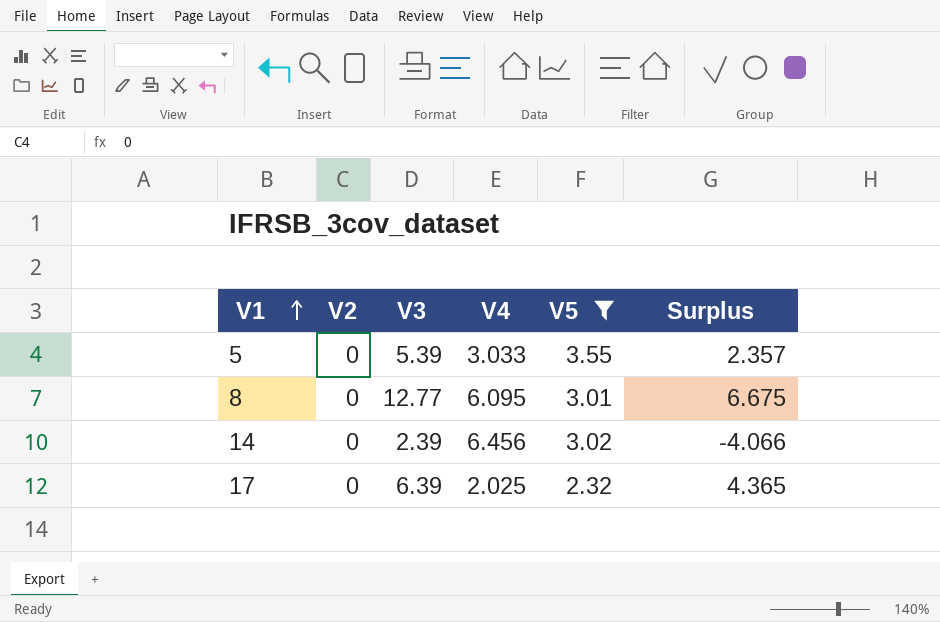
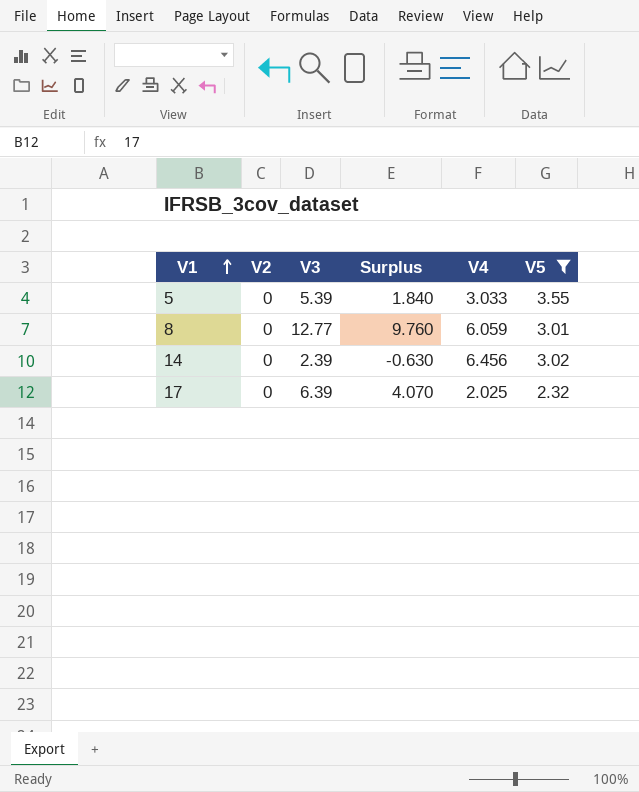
column Surplus | formula: [V3] - [V4] -> [V3] - [V5]
column Surplus | position: 6 -> 4
8 | V4: 6.095 -> 6.059

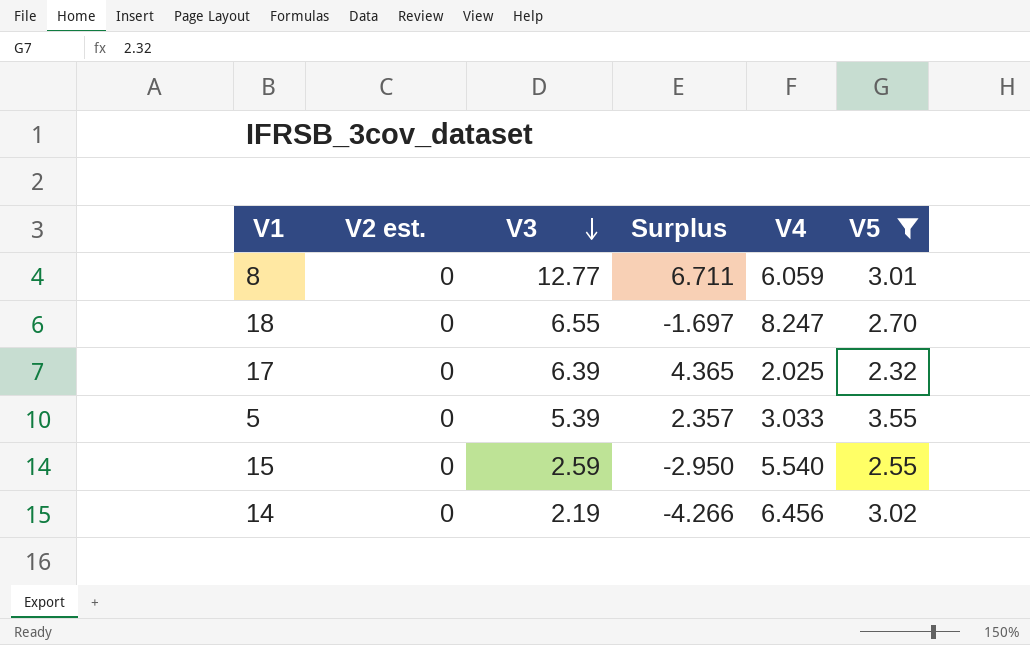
row order: V1 ascending -> V3 descending
column name: V2 -> V2 est.
column Surplus | formula: [V3] - [V5] -> [V3] - [V4]
row 18: none -> 0 | 6.55 | -1.697 | 8.247 | 2.70
row 15: none -> 0 | 2.59 | -2.950 | 5.540 | 2.55
14 | V3: 2.39 -> 2.19

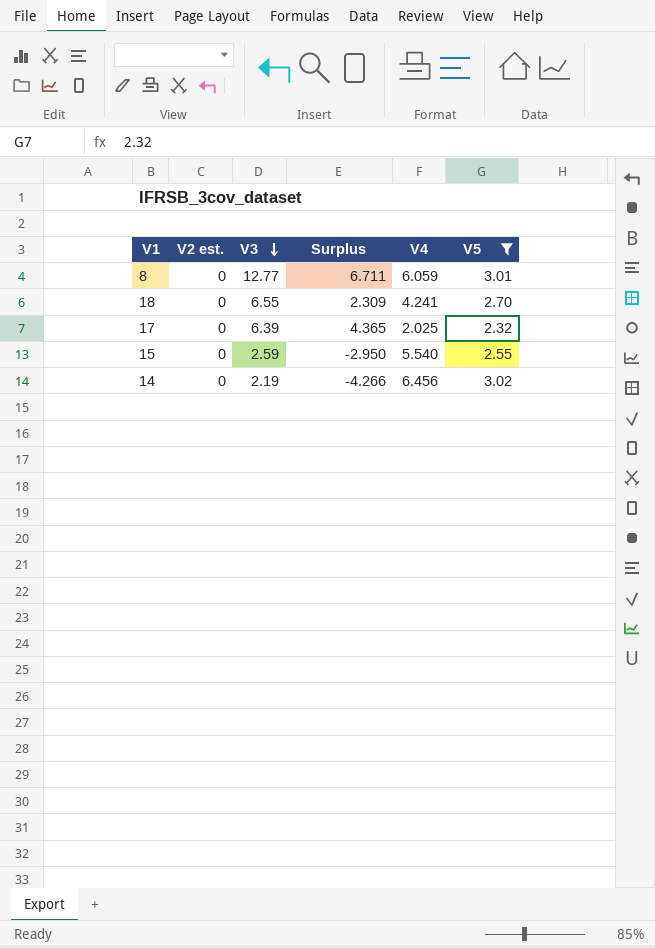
row 5: 0 | 5.39 | 2.357 | 3.033 | 3.55 -> none
18 | Surplus: -1.697 -> 2.309
18 | V4: 8.247 -> 4.241

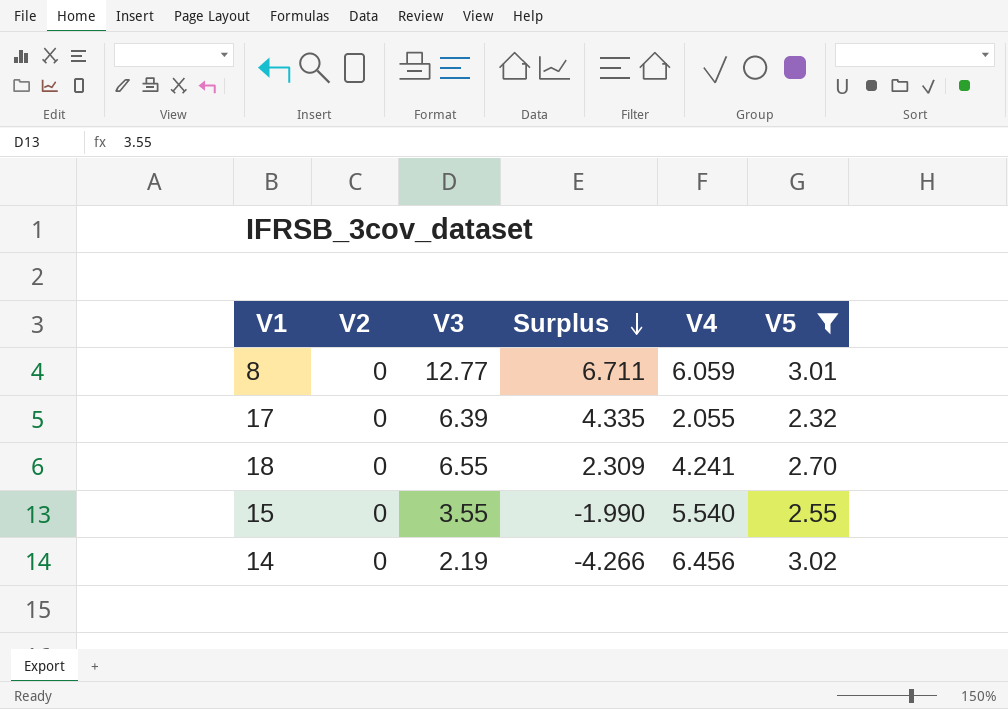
row order: V3 descending -> Surplus descending
column name: V2 est. -> V2
17 | Surplus: 4.365 -> 4.335
17 | V4: 2.025 -> 2.055
15 | V3: 2.59 -> 3.55
15 | Surplus: -2.950 -> -1.990

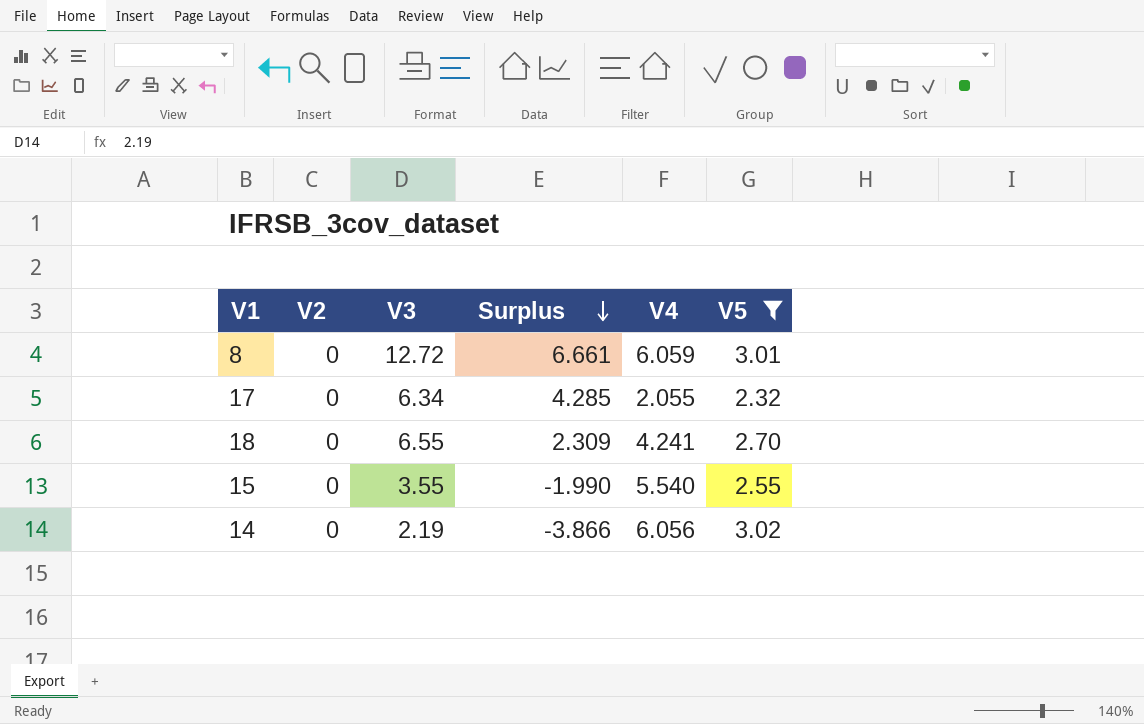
8 | V3: 12.77 -> 12.72
8 | Surplus: 6.711 -> 6.661
17 | V3: 6.39 -> 6.34
17 | Surplus: 4.335 -> 4.285
14 | Surplus: -4.266 -> -3.866
14 | V4: 6.456 -> 6.056

